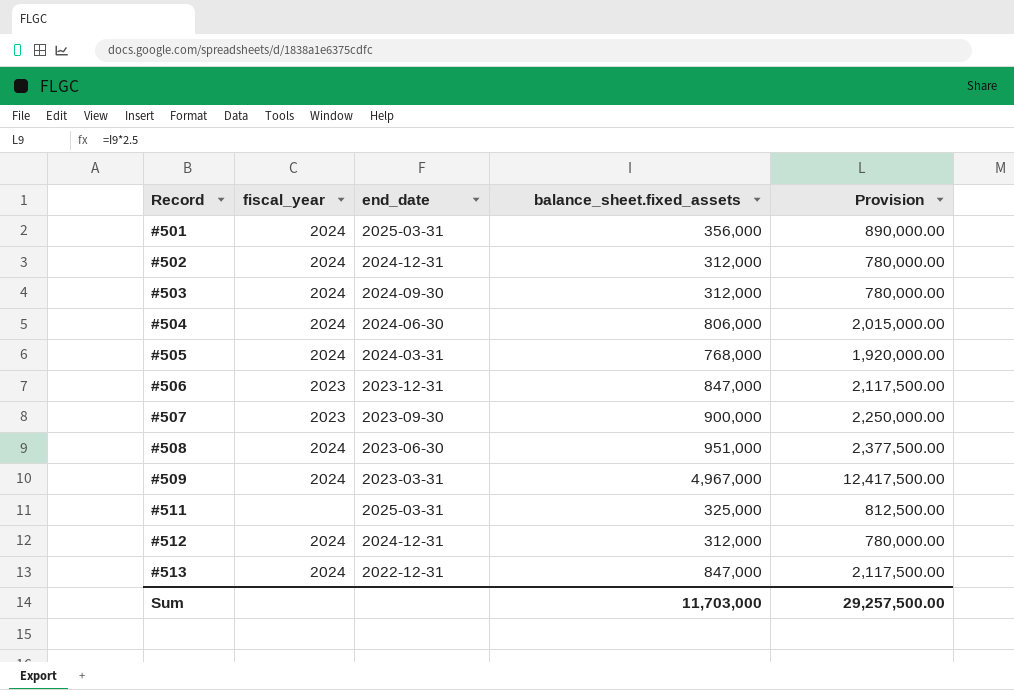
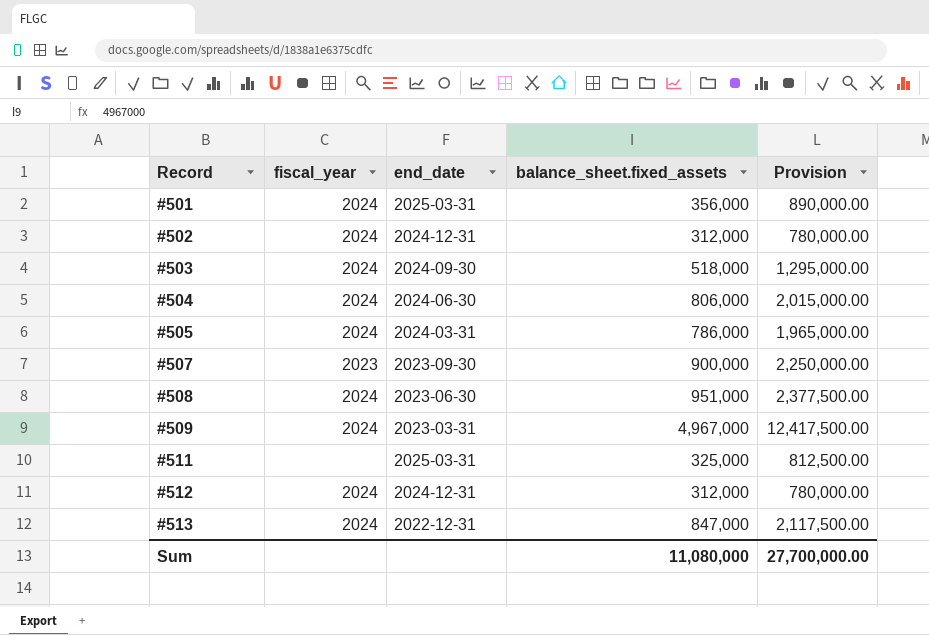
row #506: 2023 | 2023-12-31 | 847,000 | 2,117,500.00 -> none
#503 | balance_sheet.fixed_assets: 312,000 -> 518,000
#503 | Provision: 780,000.00 -> 1,295,000.00
#505 | balance_sheet.fixed_assets: 768,000 -> 786,000
#505 | Provision: 1,920,000.00 -> 1,965,000.00
Sum | balance_sheet.fixed_assets: 11,703,000 -> 11,080,000
Sum | Provision: 29,257,500.00 -> 27,700,000.00

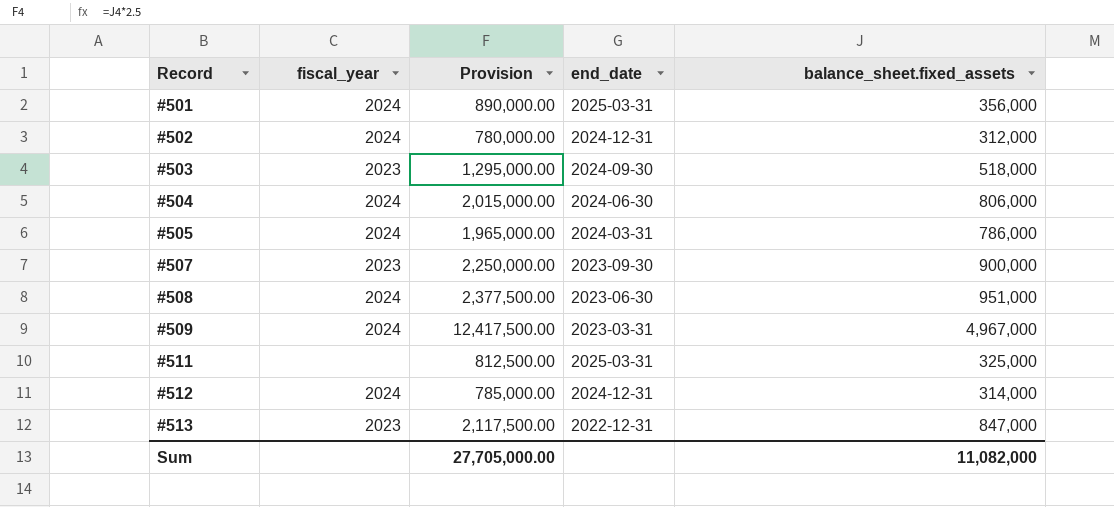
column Provision | position: 5 -> 3
#503 | fiscal_year: 2024 -> 2023
#512 | Provision: 780,000.00 -> 785,000.00
#512 | balance_sheet.fixed_assets: 312,000 -> 314,000
#513 | fiscal_year: 2024 -> 2023
Sum | Provision: 27,700,000.00 -> 27,705,000.00
Sum | balance_sheet.fixed_assets: 11,080,000 -> 11,082,000

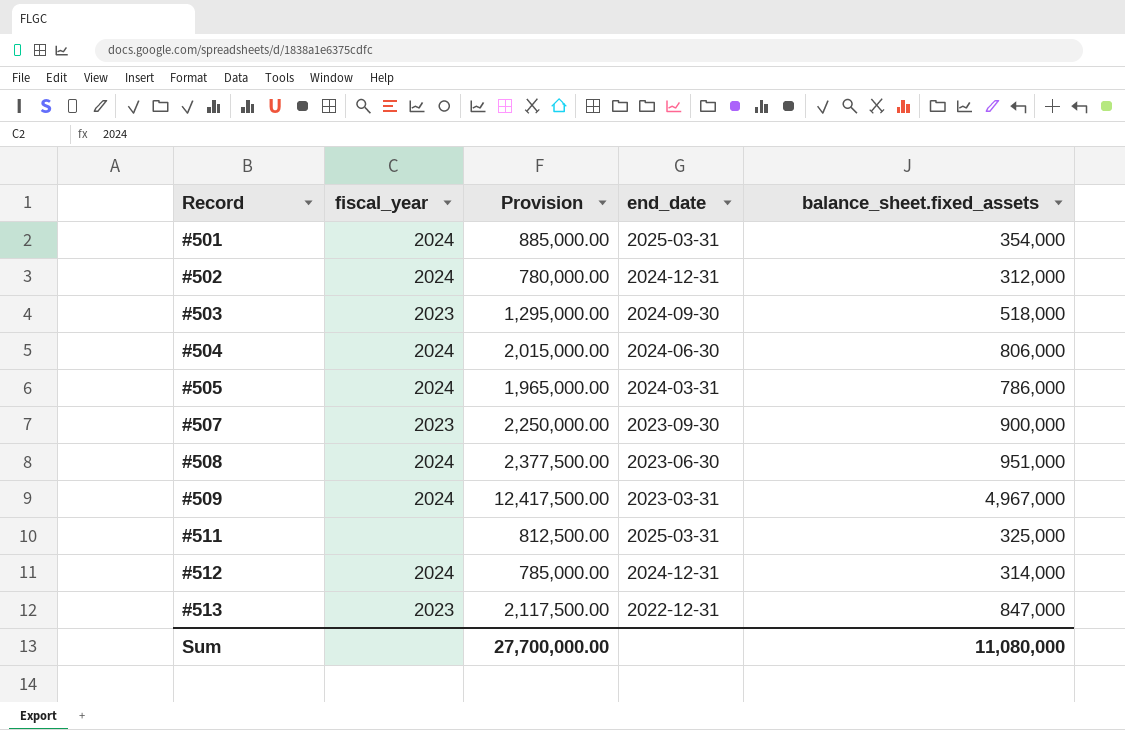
#501 | Provision: 890,000.00 -> 885,000.00
#501 | balance_sheet.fixed_assets: 356,000 -> 354,000
Sum | Provision: 27,705,000.00 -> 27,700,000.00
Sum | balance_sheet.fixed_assets: 11,082,000 -> 11,080,000

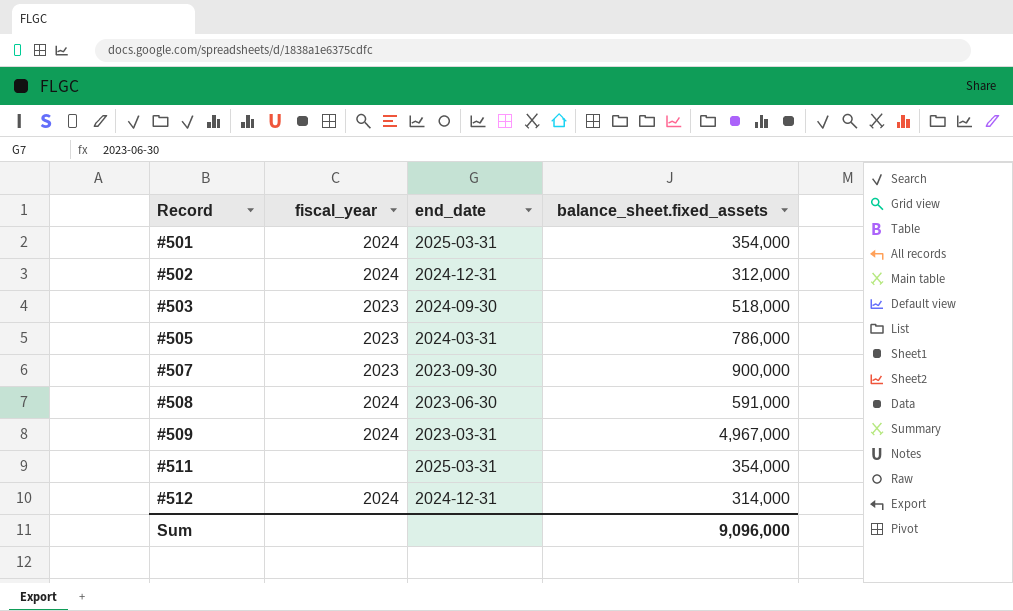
column Provision | formula: [balance_sheet.fixed_assets] * 2.5 -> none
row #504: 2024 | 2,015,000.00 | 2024-06-30 | 806,000 -> none
row #513: 2023 | 2,117,500.00 | 2022-12-31 | 847,000 -> none
#505 | fiscal_year: 2024 -> 2023
#508 | balance_sheet.fixed_assets: 951,000 -> 591,000
#511 | balance_sheet.fixed_assets: 325,000 -> 354,000
Sum | balance_sheet.fixed_assets: 11,080,000 -> 9,096,000

